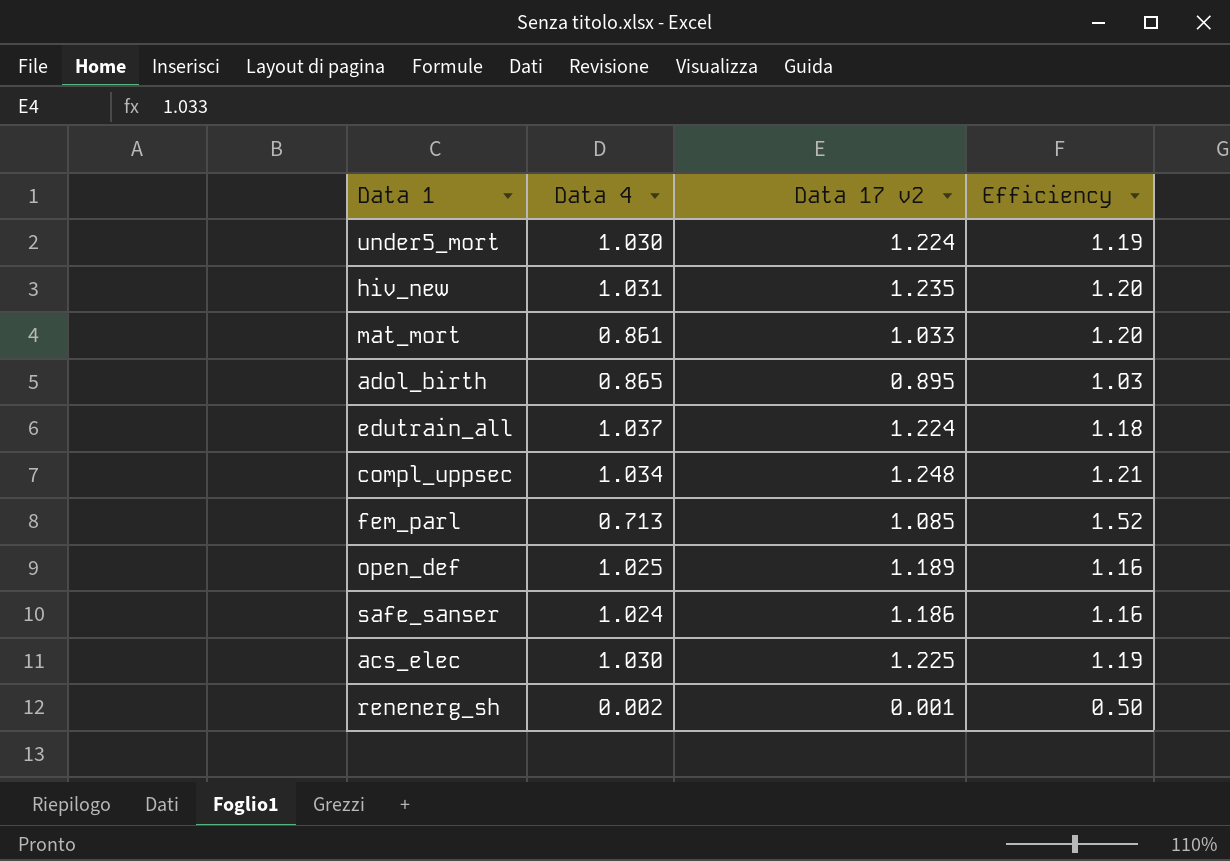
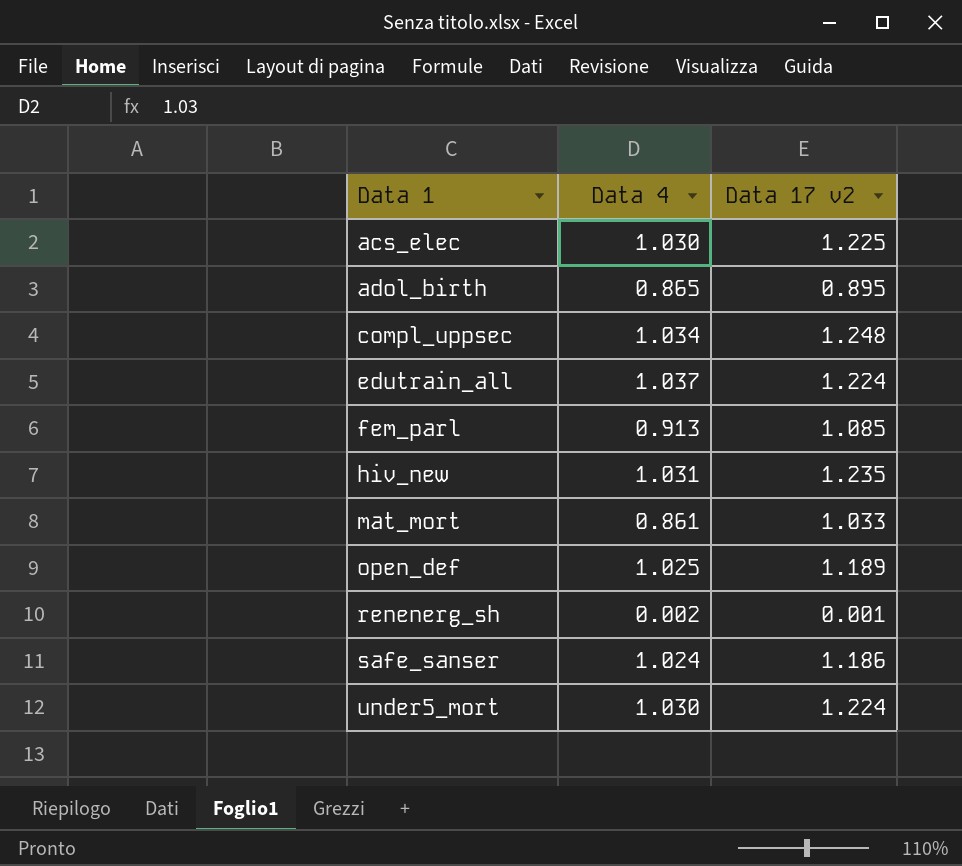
row order: none -> Data 1 ascending
column Efficiency | formula: [Data 17 v2] / [Data 4] -> none
fem_parl | Data 4: 0.713 -> 0.913

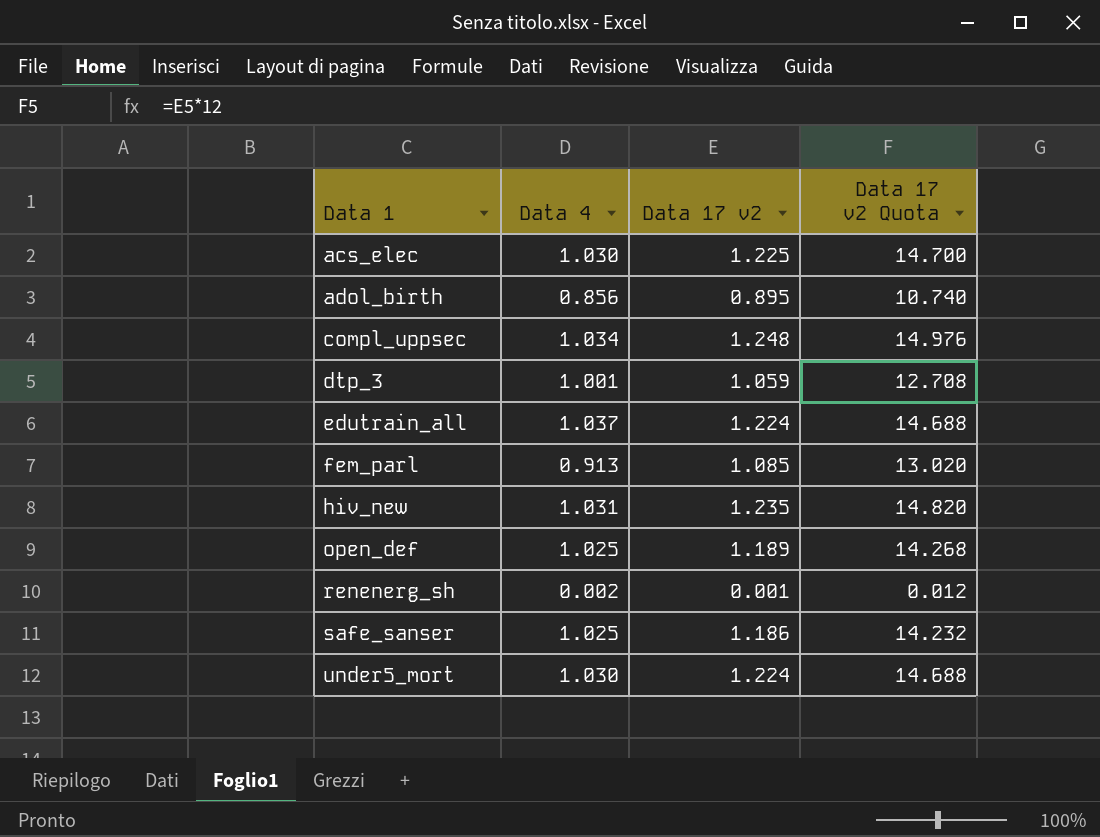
column Data 17 v2 Quota | formula: none -> [Data 17 v2] * 12
row mat_mort: 0.861 | 1.033 -> none
adol_birth | Data 4: 0.865 -> 0.856
row dtp_3: none -> 1.001 | 1.059 | 12.708
safe_sanser | Data 4: 1.024 -> 1.025

